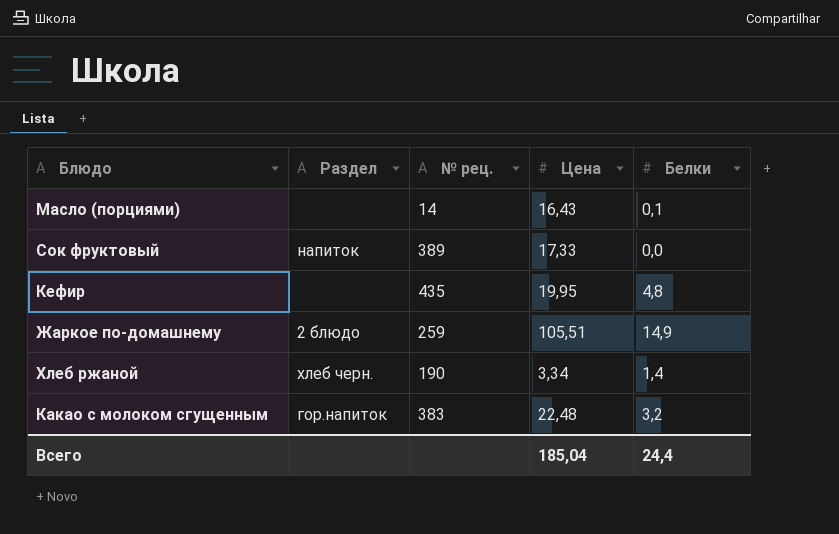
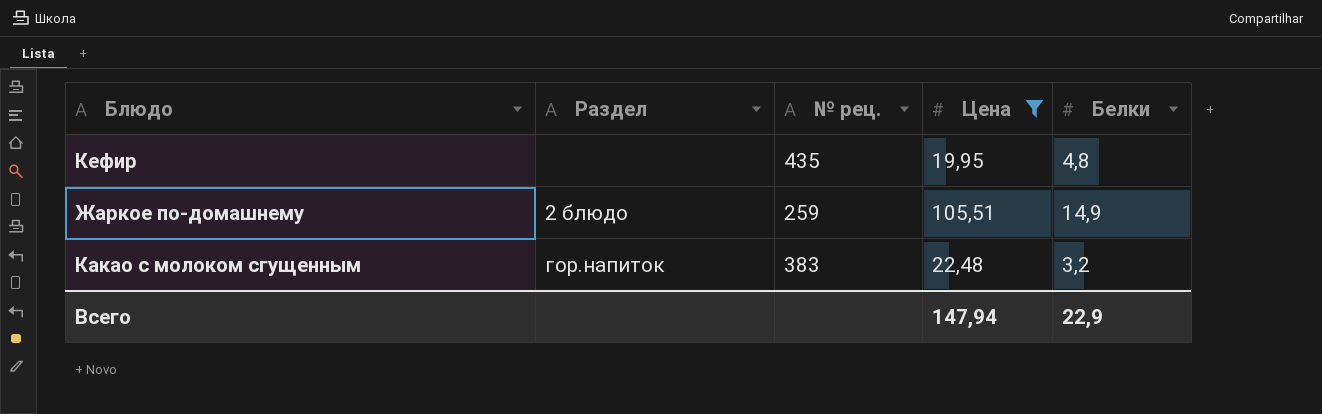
filter: none -> Цена >= 19,95
Всего | Цена: 185,04 -> 147,94
Всего | Белки: 24,4 -> 22,9

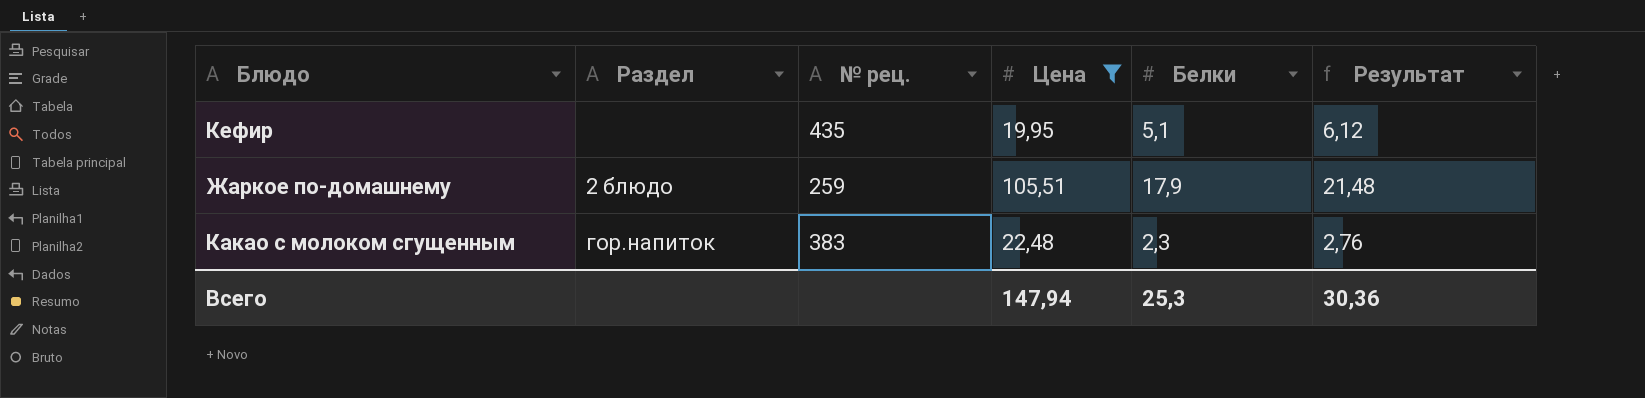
column Результат | formula: none -> [Белки] * 1,2
Кефир | Белки: 4,8 -> 5,1
Жаркое по-домашнему | Белки: 14,9 -> 17,9
Какао с молоком сгущенным | Белки: 3,2 -> 2,3
Всего | Белки: 22,9 -> 25,3

